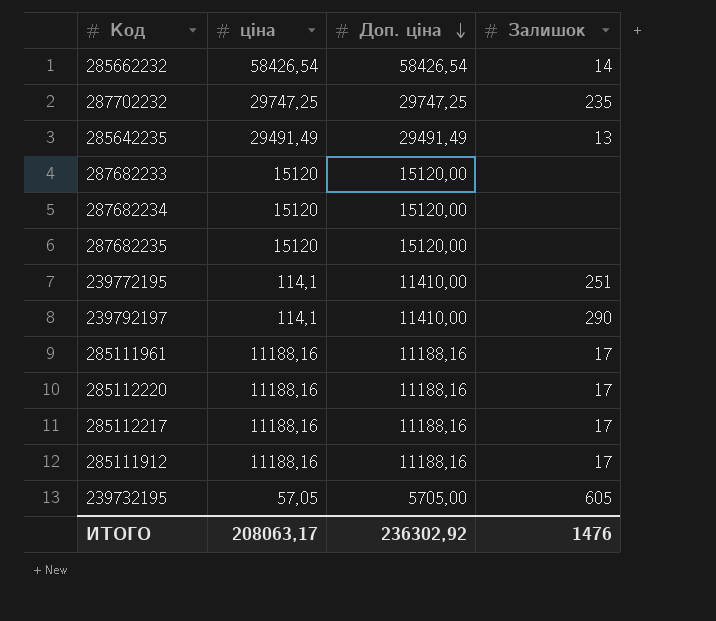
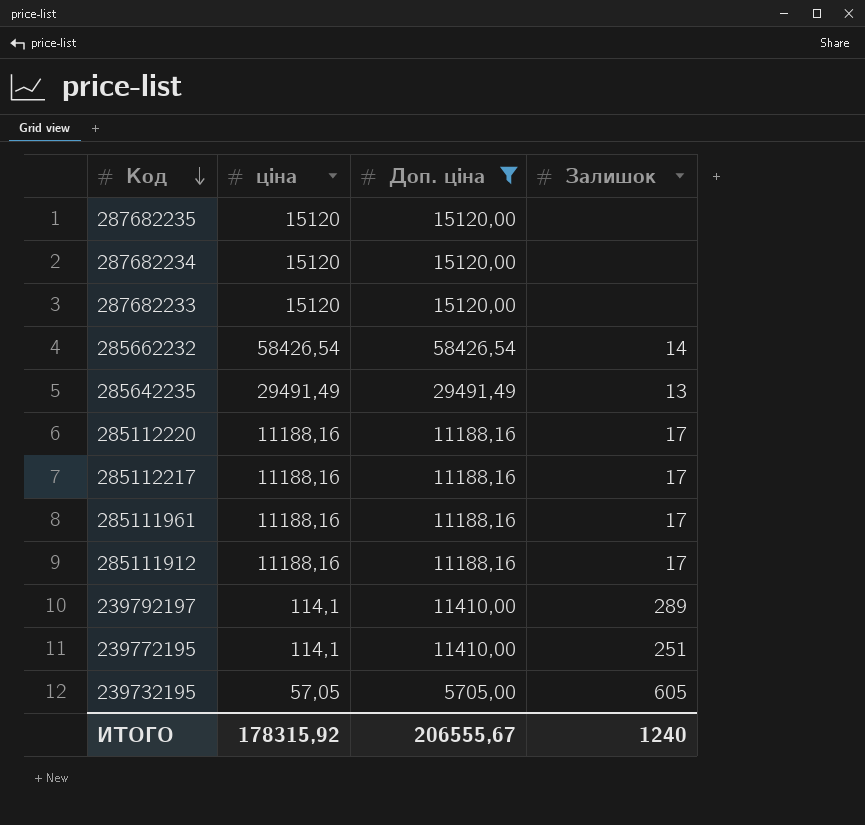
filter: none -> Доп. ціна != 29747,25
row order: Доп. ціна descending -> Код descending
239792197 | Залишок: 290 -> 289
ИТОГО | ціна: 208063,17 -> 178315,92
ИТОГО | Доп. ціна: 236302,92 -> 206555,67
ИТОГО | Залишок: 1476 -> 1240

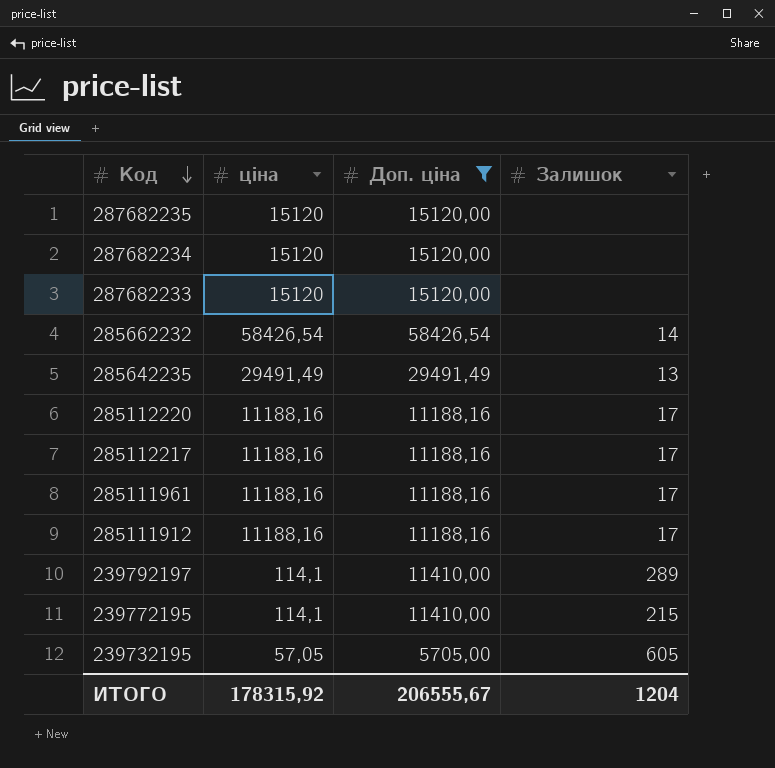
239772195 | Залишок: 251 -> 215
ИТОГО | Залишок: 1240 -> 1204

